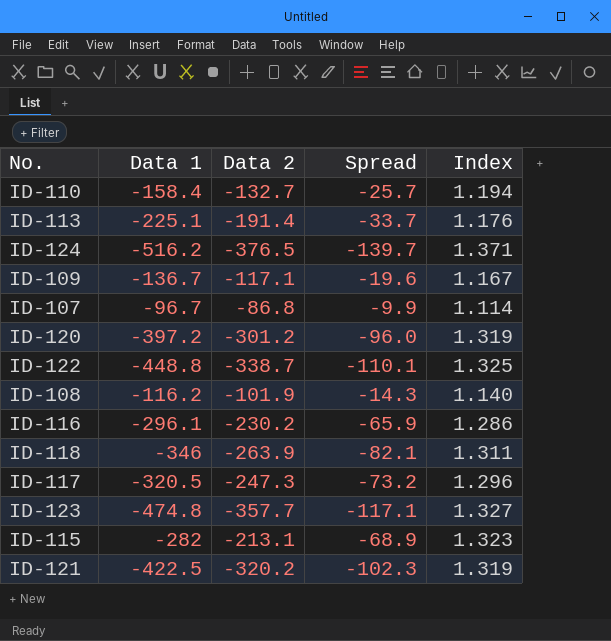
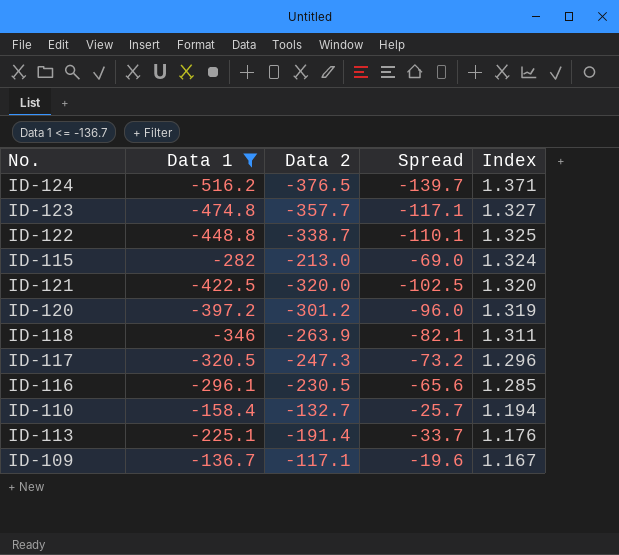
filter: none -> Data 1 <= -136.7
row order: none -> Index descending
ID-115 | Data 2: -213.1 -> -213.0
ID-115 | Spread: -68.9 -> -69.0
ID-115 | Index: 1.323 -> 1.324
ID-121 | Data 2: -320.2 -> -320.0
ID-121 | Spread: -102.3 -> -102.5
ID-121 | Index: 1.319 -> 1.320
ID-116 | Data 2: -230.2 -> -230.5
ID-116 | Spread: -65.9 -> -65.6
ID-116 | Index: 1.286 -> 1.285

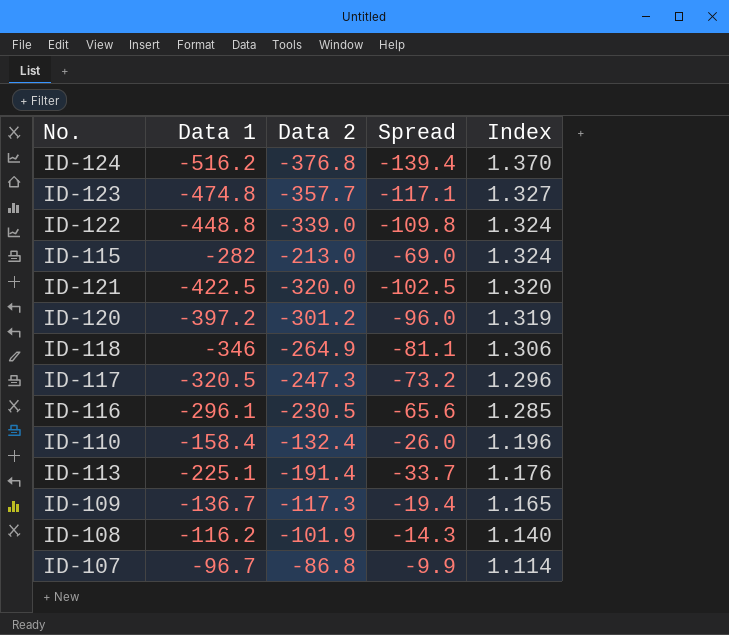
filter: Data 1 <= -136.7 -> none
ID-124 | Data 2: -376.5 -> -376.8
ID-124 | Spread: -139.7 -> -139.4
ID-124 | Index: 1.371 -> 1.370
ID-122 | Data 2: -338.7 -> -339.0
ID-122 | Spread: -110.1 -> -109.8
ID-122 | Index: 1.325 -> 1.324
ID-118 | Data 2: -263.9 -> -264.9
ID-118 | Spread: -82.1 -> -81.1
ID-118 | Index: 1.311 -> 1.306
ID-110 | Data 2: -132.7 -> -132.4
ID-110 | Spread: -25.7 -> -26.0
ID-110 | Index: 1.194 -> 1.196
ID-109 | Data 2: -117.1 -> -117.3
ID-109 | Spread: -19.6 -> -19.4
ID-109 | Index: 1.167 -> 1.165

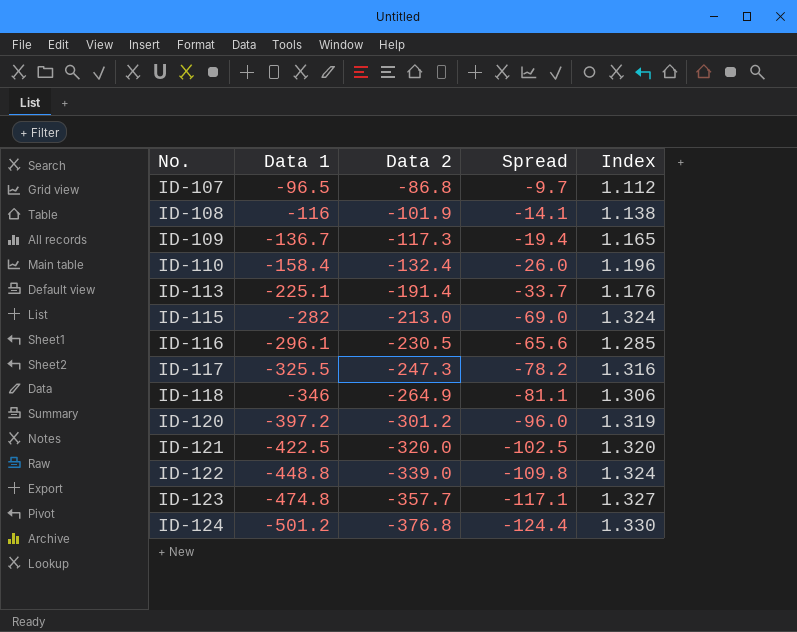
row order: Index descending -> No. ascending
ID-107 | Data 1: -96.7 -> -96.5
ID-107 | Spread: -9.9 -> -9.7
ID-107 | Index: 1.114 -> 1.112
ID-108 | Data 1: -116.2 -> -116
ID-108 | Spread: -14.3 -> -14.1
ID-108 | Index: 1.140 -> 1.138
ID-117 | Data 1: -320.5 -> -325.5
ID-117 | Spread: -73.2 -> -78.2
ID-117 | Index: 1.296 -> 1.316
ID-124 | Data 1: -516.2 -> -501.2
ID-124 | Spread: -139.4 -> -124.4
ID-124 | Index: 1.370 -> 1.330

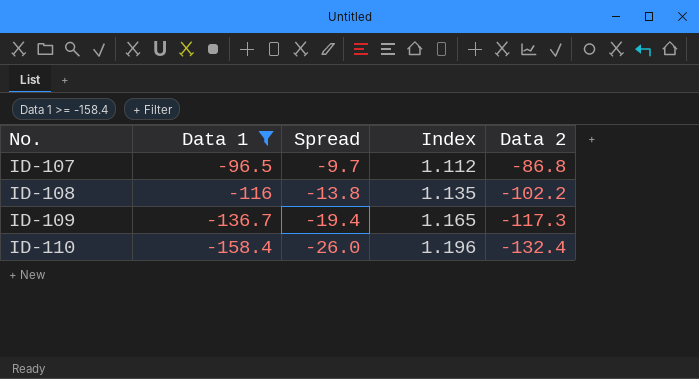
filter: none -> Data 1 >= -158.4
column Data 2 | position: 3 -> 5
ID-108 | Spread: -14.1 -> -13.8
ID-108 | Index: 1.138 -> 1.135
ID-108 | Data 2: -101.9 -> -102.2

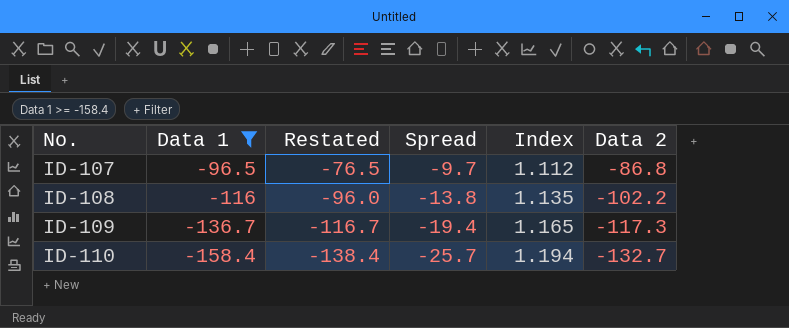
column Restated | formula: none -> [Data 1] + 20
ID-110 | Spread: -26.0 -> -25.7
ID-110 | Index: 1.196 -> 1.194
ID-110 | Data 2: -132.4 -> -132.7

